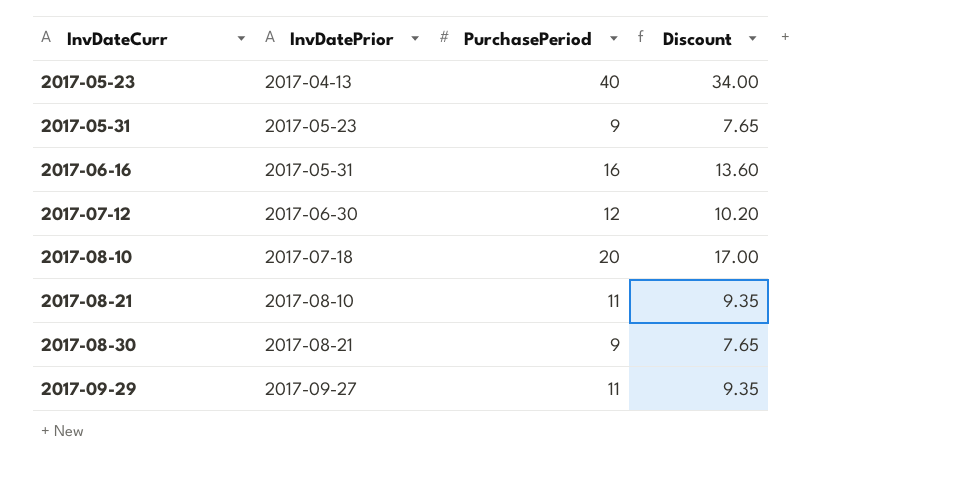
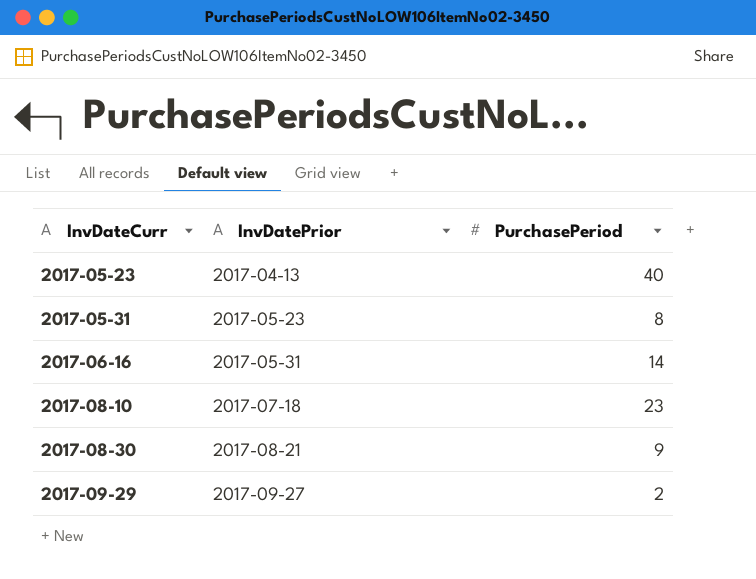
column Discount | formula: [PurchasePeriod] * 0.85 -> none
row 2017-07-12: 2017-06-30 | 12 | 10.20 -> none
row 2017-08-21: 2017-08-10 | 11 | 9.35 -> none
2017-05-31 | PurchasePeriod: 9 -> 8
2017-06-16 | PurchasePeriod: 16 -> 14
2017-08-10 | PurchasePeriod: 20 -> 23
2017-09-29 | PurchasePeriod: 11 -> 2

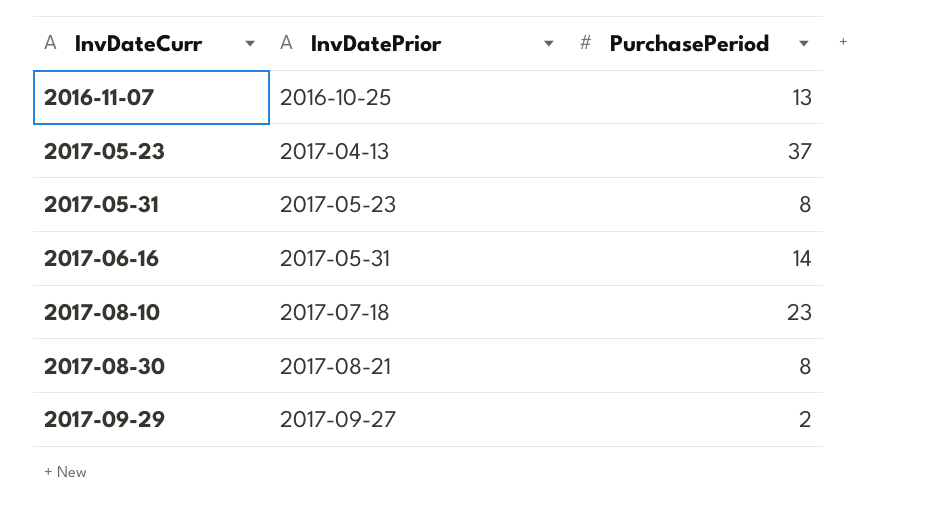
row 2016-11-07: none -> 2016-10-25 | 13
2017-05-23 | PurchasePeriod: 40 -> 37
2017-08-30 | PurchasePeriod: 9 -> 8

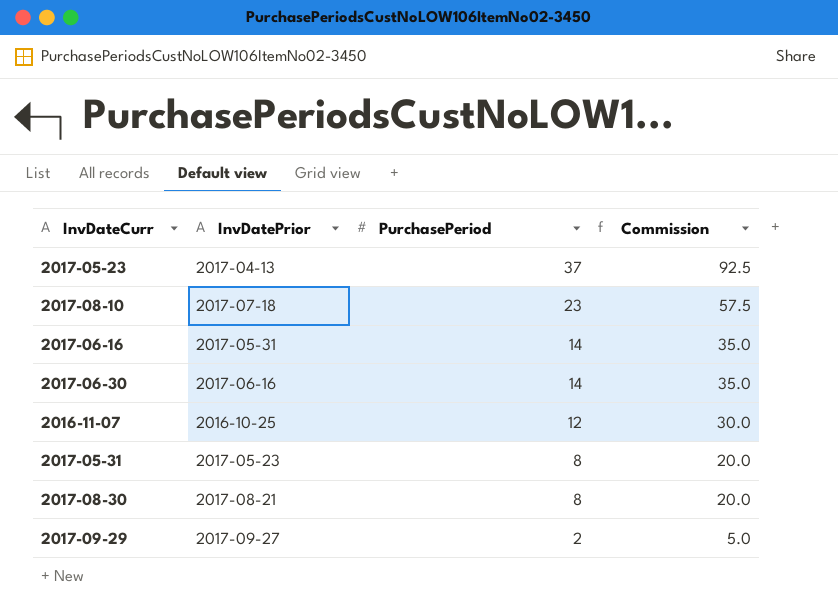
row order: InvDateCurr ascending -> PurchasePeriod descending
column Commission | formula: none -> [PurchasePeriod] * 2.5
row 2017-06-30: none -> 2017-06-16 | 14 | 35.0
2016-11-07 | PurchasePeriod: 13 -> 12

